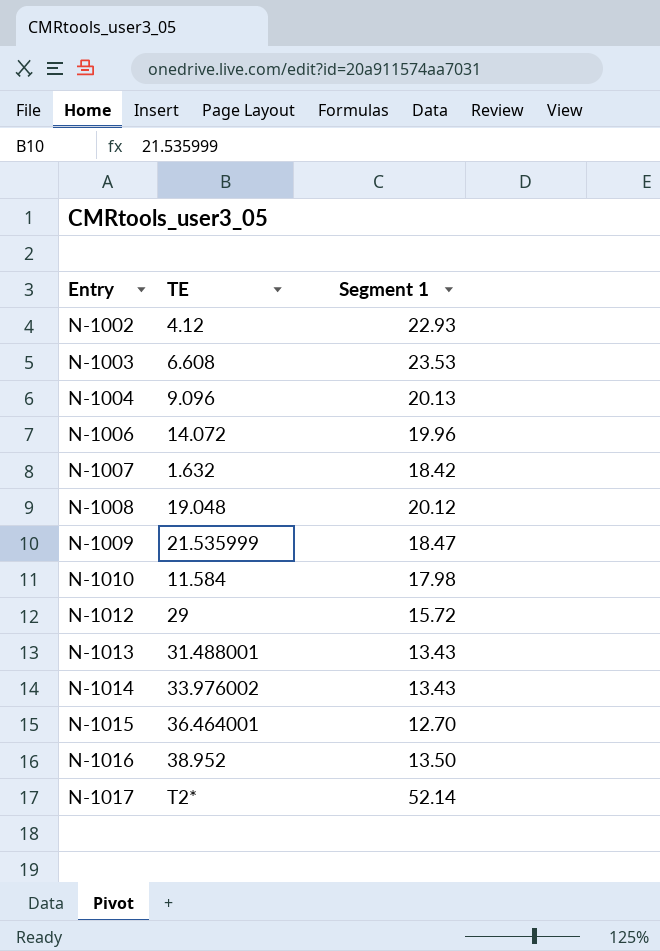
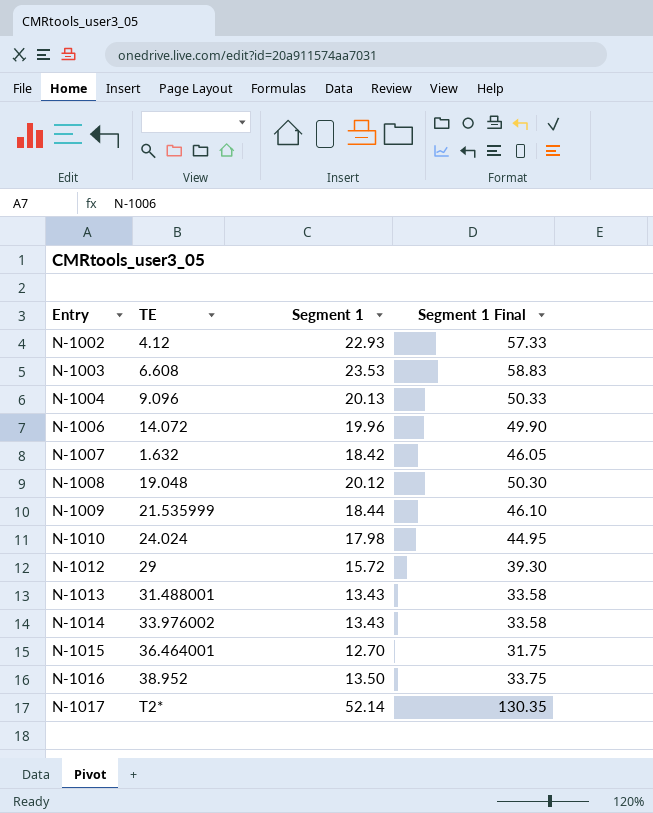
column Segment 1 Final | formula: none -> [Segment 1] * 2.5
N-1009 | Segment 1: 18.47 -> 18.44
N-1010 | TE: 11.584 -> 24.024

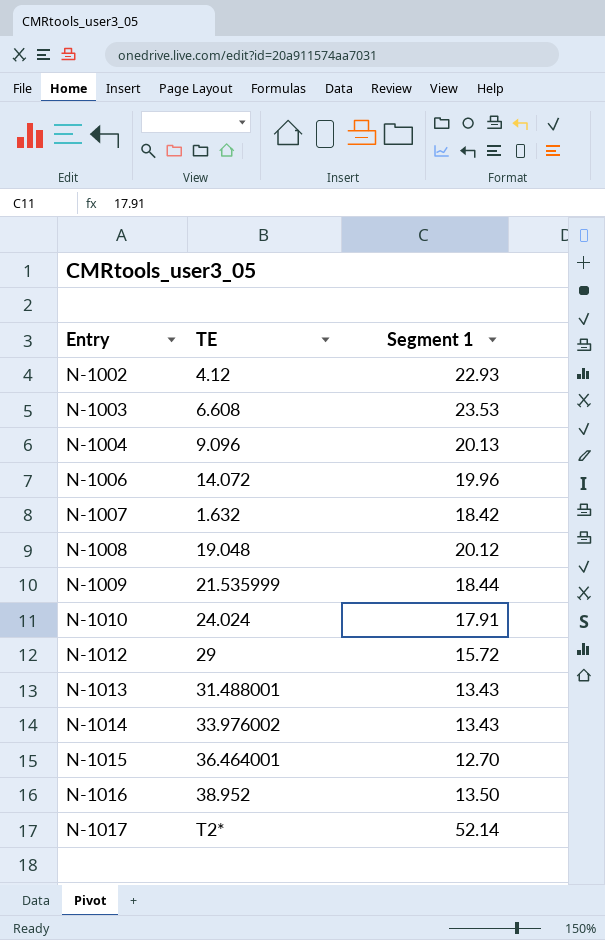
column Segment 1 Final | formula: [Segment 1] * 2.5 -> none
N-1010 | Segment 1: 17.98 -> 17.91

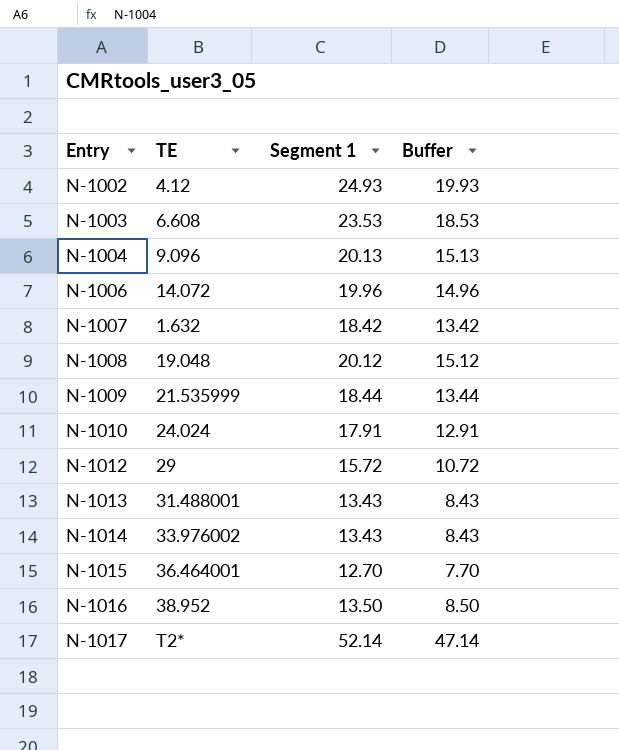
column Buffer | formula: none -> [Segment 1] - 5
N-1002 | Segment 1: 22.93 -> 24.93

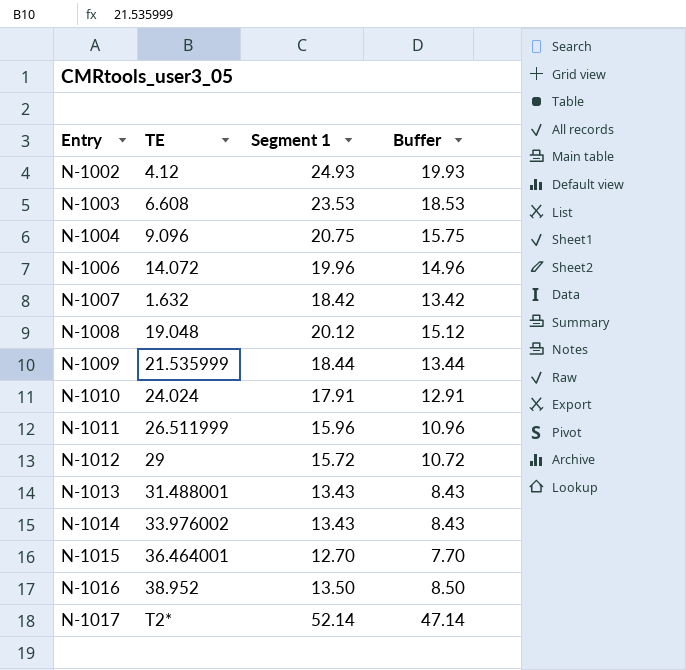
N-1004 | Segment 1: 20.13 -> 20.75
N-1004 | Buffer: 15.13 -> 15.75
row N-1011: none -> 26.511999 | 15.96 | 10.96

